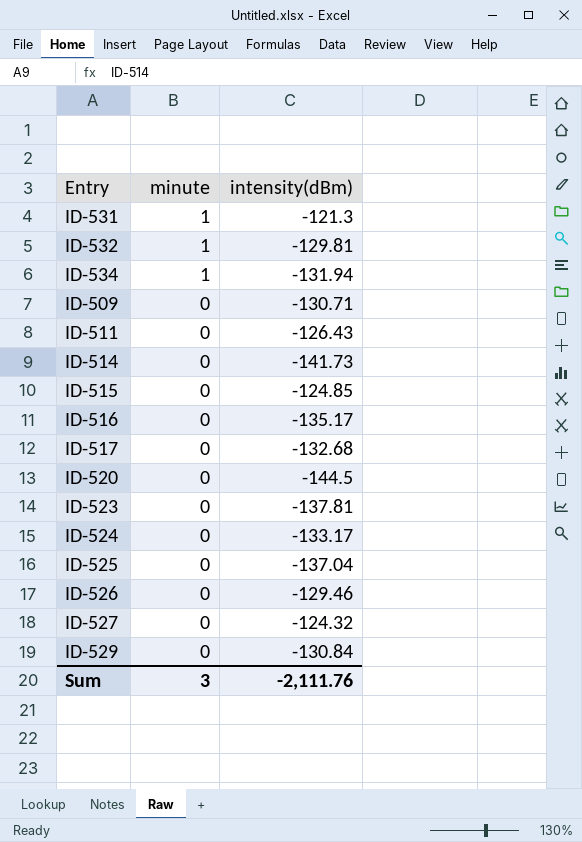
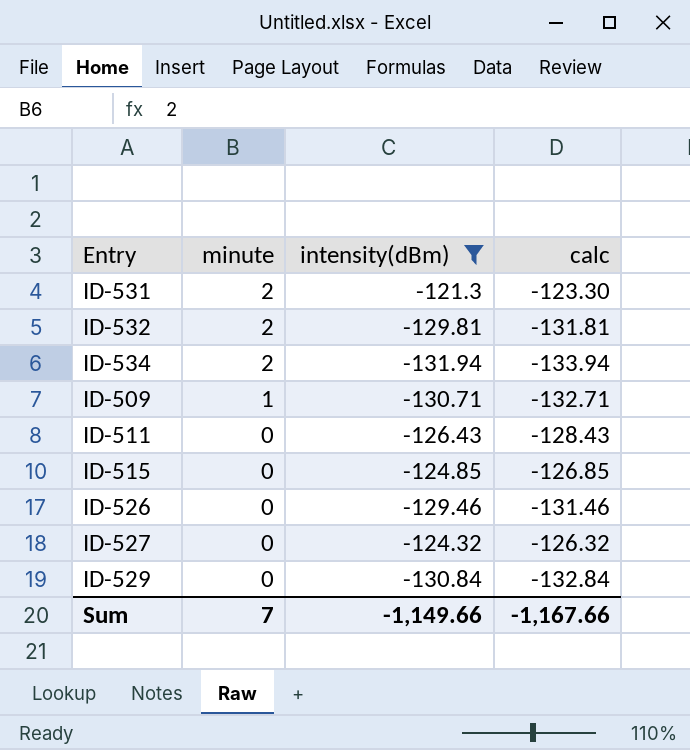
filter: none -> intensity(dBm) >= -131.94
column calc | formula: none -> [intensity(dBm)] - 2
ID-531 | minute: 1 -> 2
ID-532 | minute: 1 -> 2
ID-534 | minute: 1 -> 2
ID-509 | minute: 0 -> 1
Sum | minute: 3 -> 7
Sum | intensity(dBm): -2,111.76 -> -1,149.66

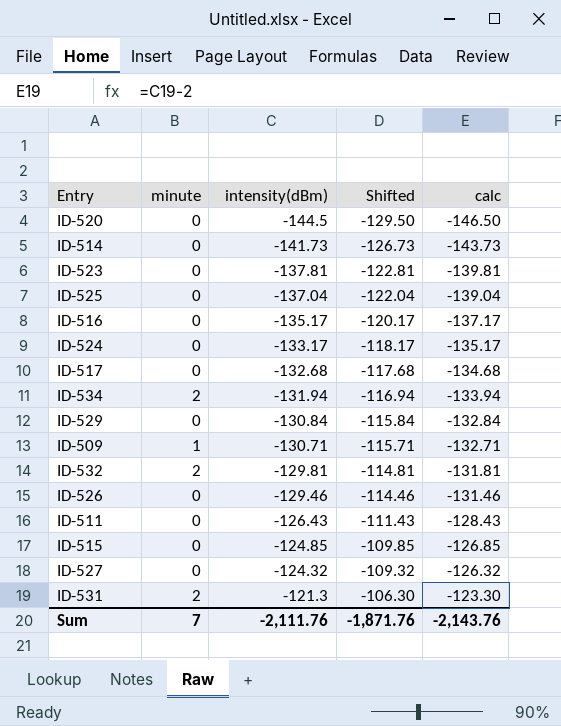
filter: intensity(dBm) >= -131.94 -> none
row order: minute descending -> intensity(dBm) ascending
column Shifted | formula: none -> [intensity(dBm)] + 15
Sum | intensity(dBm): -1,149.66 -> -2,111.76
Sum | calc: -1,167.66 -> -2,143.76

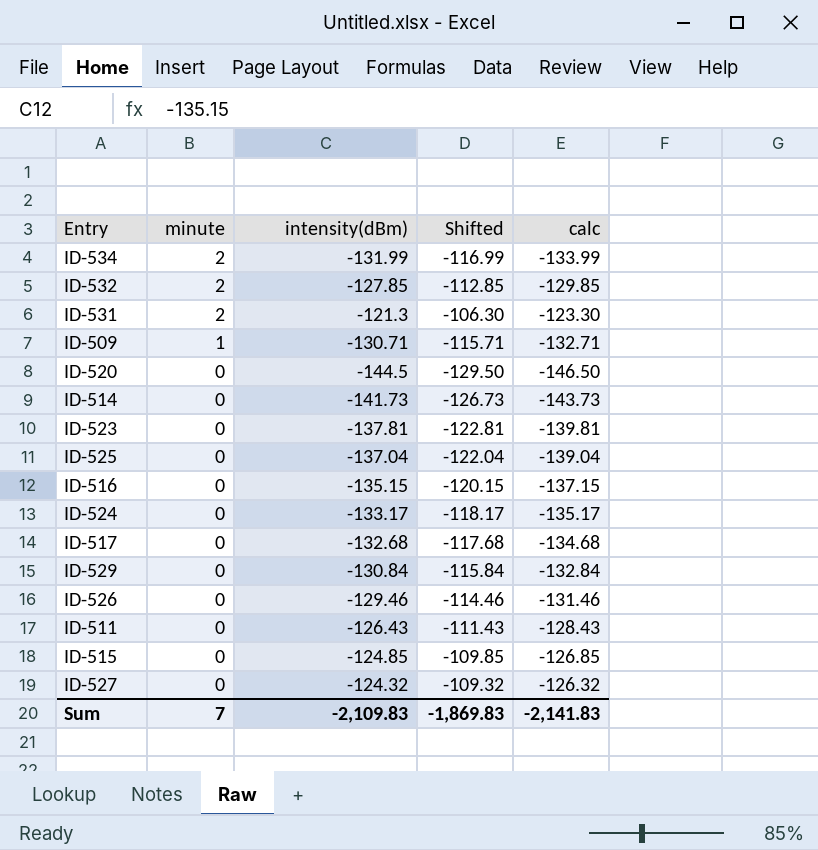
row order: intensity(dBm) ascending -> minute descending
ID-534 | intensity(dBm): -131.94 -> -131.99
ID-534 | Shifted: -116.94 -> -116.99
ID-534 | calc: -133.94 -> -133.99
ID-532 | intensity(dBm): -129.81 -> -127.85
ID-532 | Shifted: -114.81 -> -112.85
ID-532 | calc: -131.81 -> -129.85
ID-516 | intensity(dBm): -135.17 -> -135.15
ID-516 | Shifted: -120.17 -> -120.15
ID-516 | calc: -137.17 -> -137.15
Sum | intensity(dBm): -2,111.76 -> -2,109.83
Sum | Shifted: -1,871.76 -> -1,869.83
Sum | calc: -2,143.76 -> -2,141.83

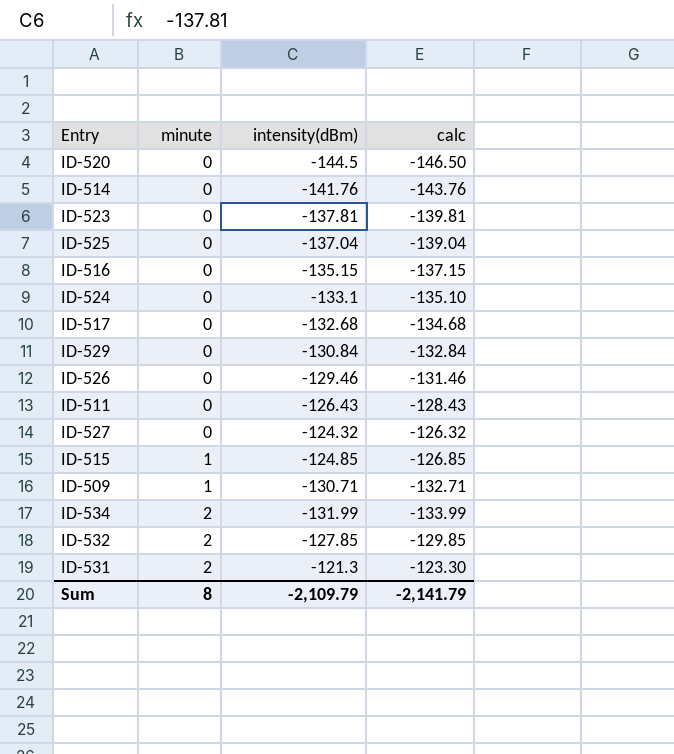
row order: minute descending -> minute ascending
column Shifted | formula: [intensity(dBm)] + 15 -> none
ID-514 | intensity(dBm): -141.73 -> -141.76
ID-514 | calc: -143.73 -> -143.76
ID-524 | intensity(dBm): -133.17 -> -133.1
ID-524 | calc: -135.17 -> -135.10
ID-515 | minute: 0 -> 1
Sum | minute: 7 -> 8
Sum | intensity(dBm): -2,109.83 -> -2,109.79
Sum | calc: -2,141.83 -> -2,141.79

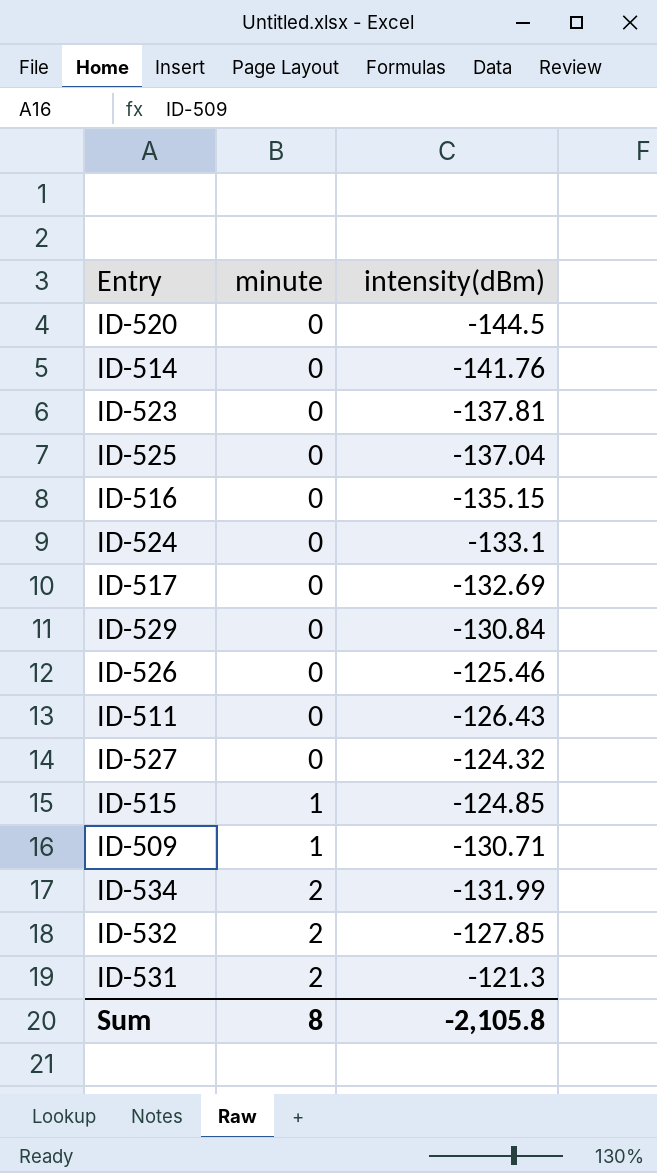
column calc | formula: [intensity(dBm)] - 2 -> none
ID-517 | intensity(dBm): -132.68 -> -132.69
ID-526 | intensity(dBm): -129.46 -> -125.46
Sum | intensity(dBm): -2,109.79 -> -2,105.8

